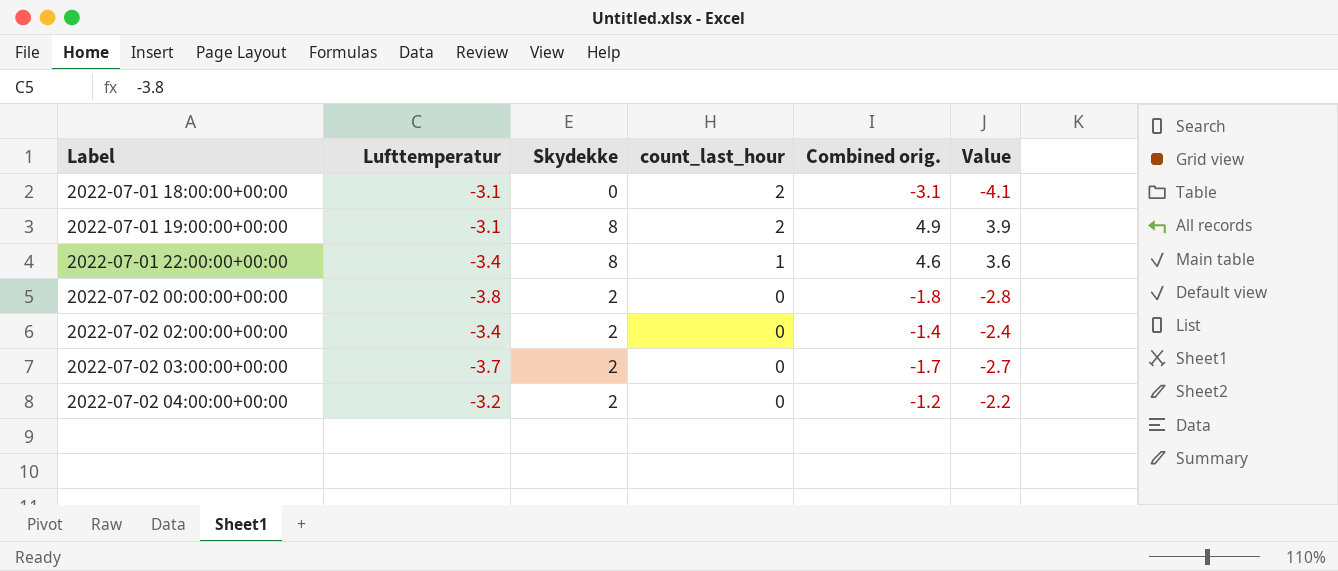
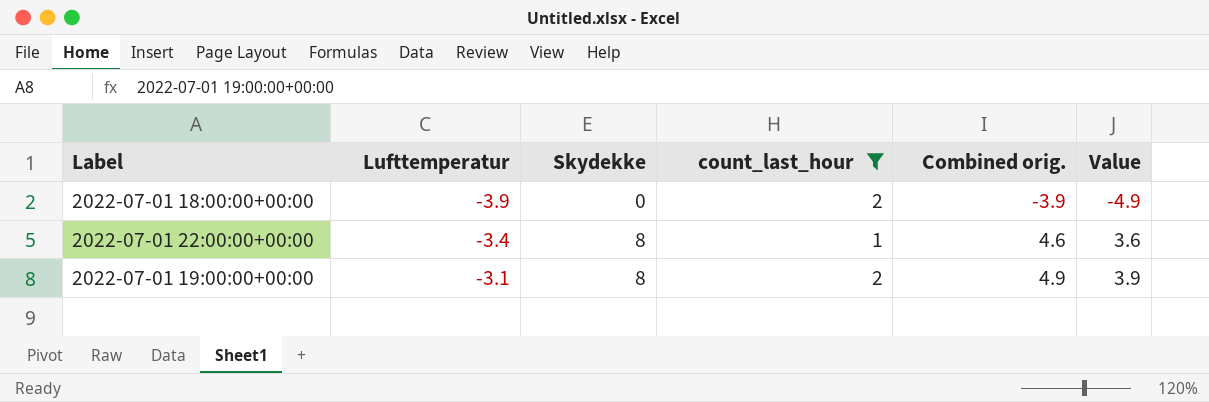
filter: none -> count_last_hour != 0
row order: Label ascending -> Lufttemperatur ascending
2022-07-01 18:00:00+00:00 | Lufttemperatur: -3.1 -> -3.9
2022-07-01 18:00:00+00:00 | Combined orig.: -3.1 -> -3.9
2022-07-01 18:00:00+00:00 | Value: -4.1 -> -4.9

